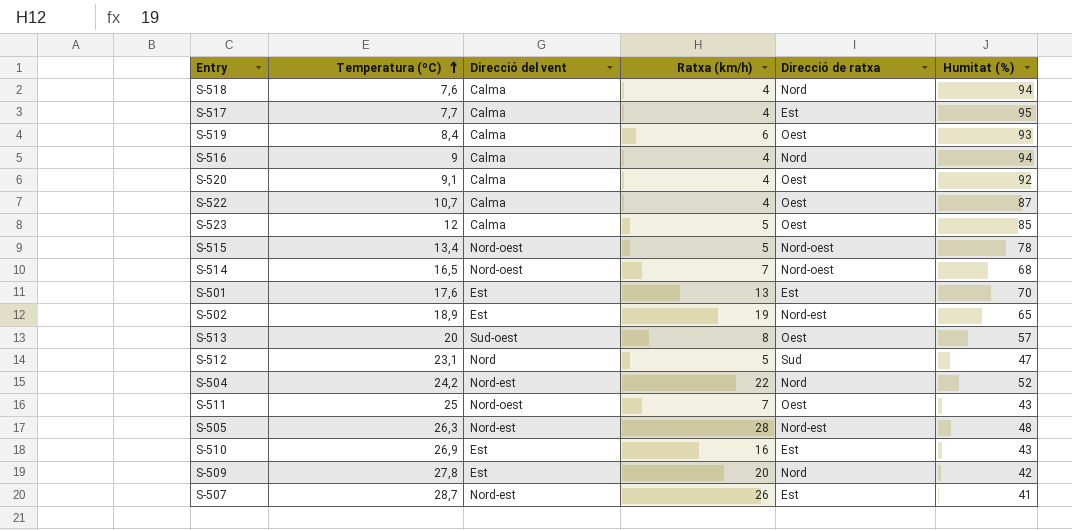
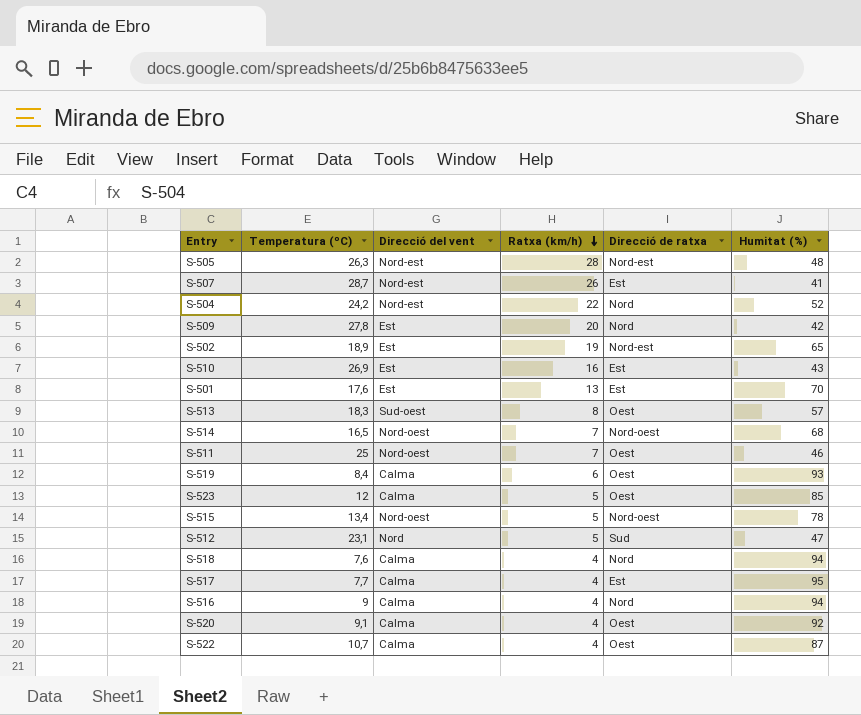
row order: Temperatura (ºC) ascending -> Ratxa (km/h) descending
S-513 | Temperatura (ºC): 20 -> 18,3
S-511 | Humitat (%): 43 -> 46

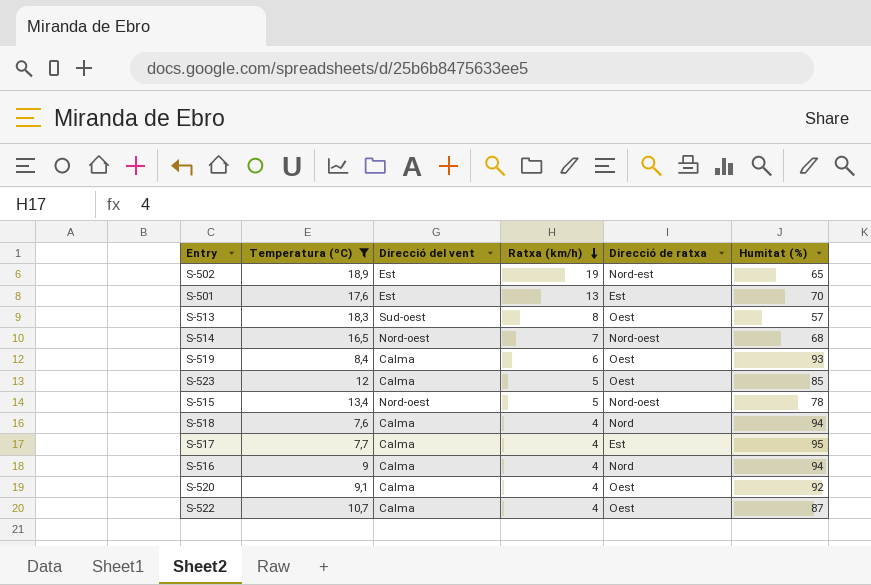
filter: none -> Temperatura (ºC) <= 18,9

